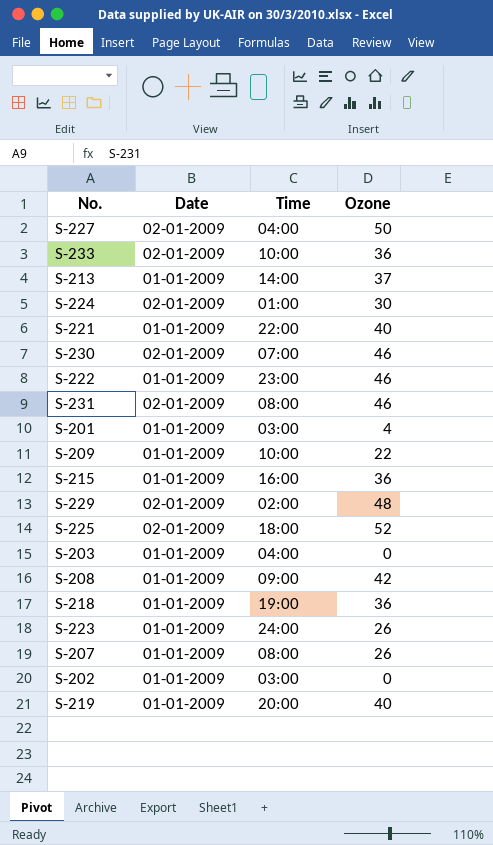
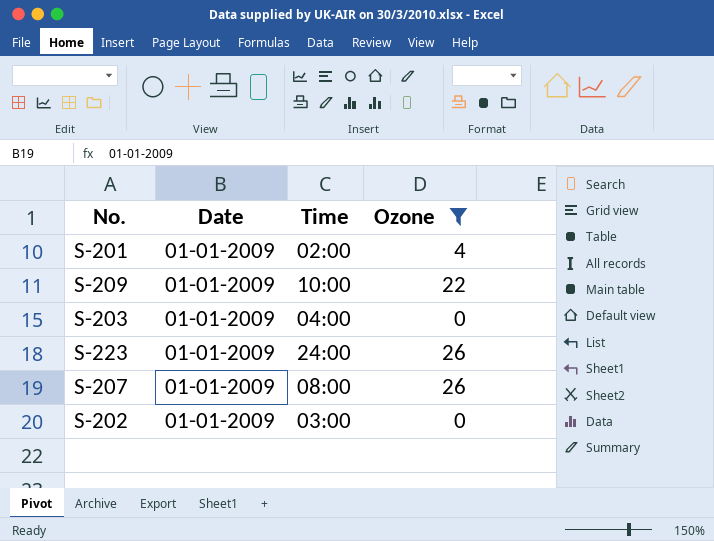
filter: none -> Ozone <= 26
S-201 | Time: 03:00 -> 02:00

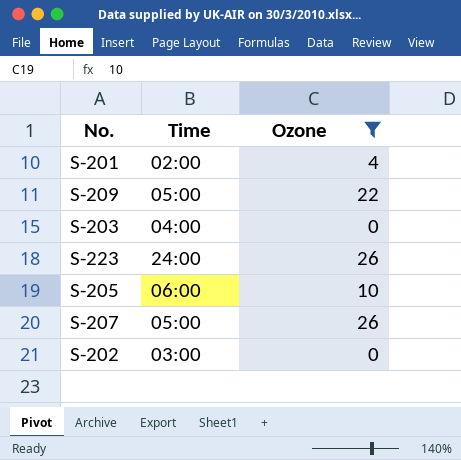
column Date | position: 2 -> none
S-209 | Time: 10:00 -> 05:00
row S-205: none -> 06:00 | 10
S-207 | Time: 08:00 -> 05:00

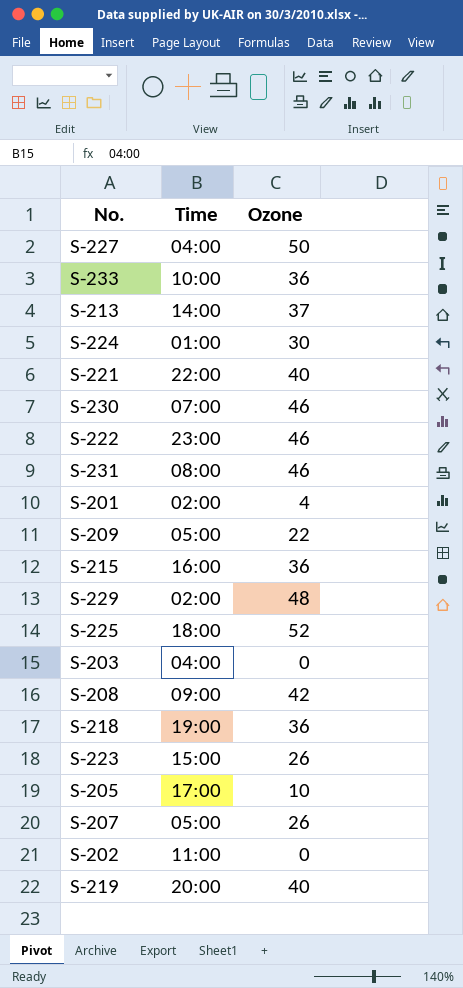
filter: Ozone <= 26 -> none
S-223 | Time: 24:00 -> 15:00
S-205 | Time: 06:00 -> 17:00
S-202 | Time: 03:00 -> 11:00

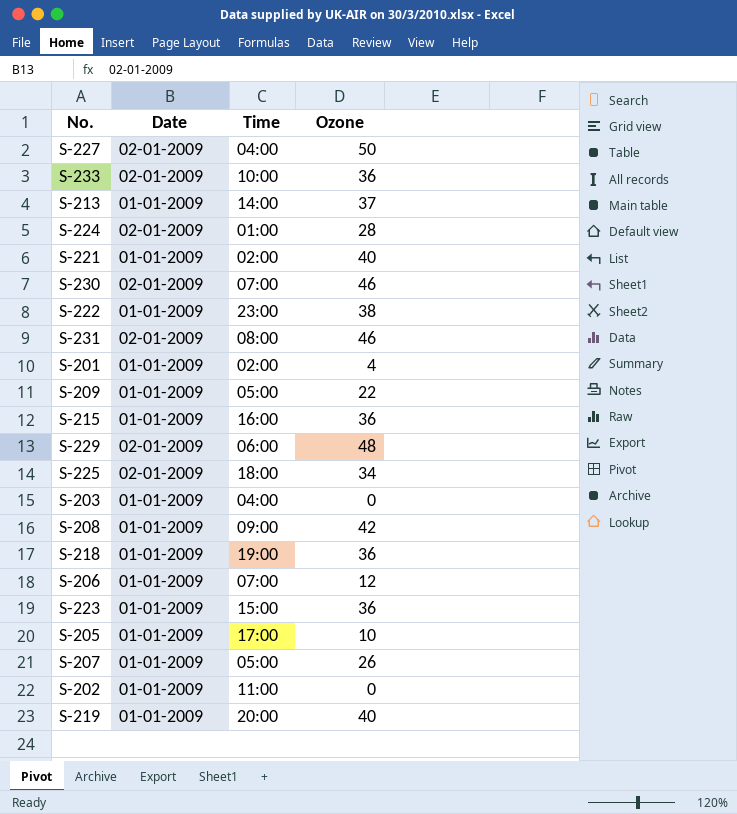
column Date | position: none -> 2
S-224 | Ozone: 30 -> 28
S-221 | Time: 22:00 -> 02:00
S-222 | Ozone: 46 -> 38
S-229 | Time: 02:00 -> 06:00
S-225 | Ozone: 52 -> 34
row S-206: none -> 01-01-2009 | 07:00 | 12
S-223 | Ozone: 26 -> 36

